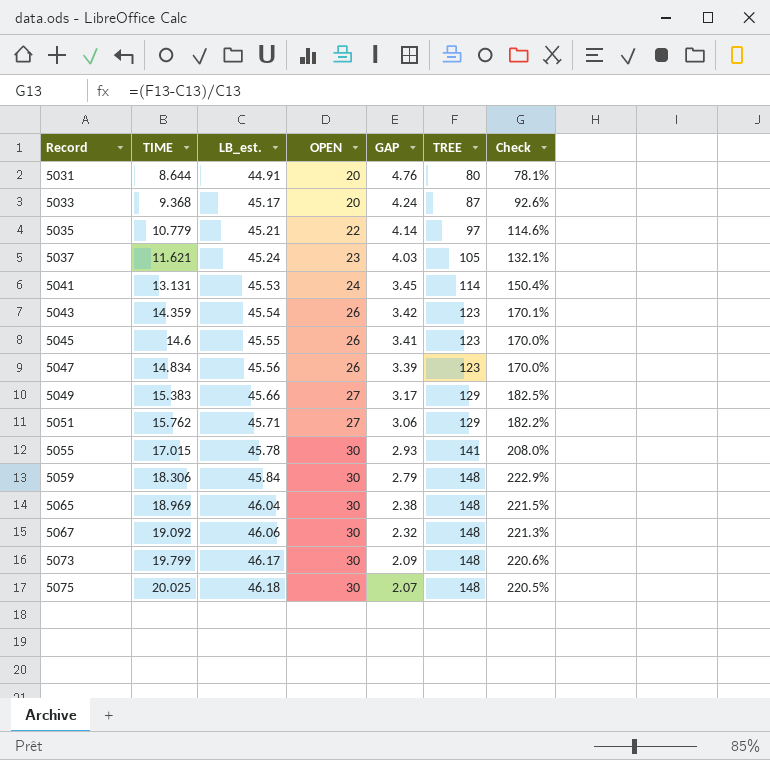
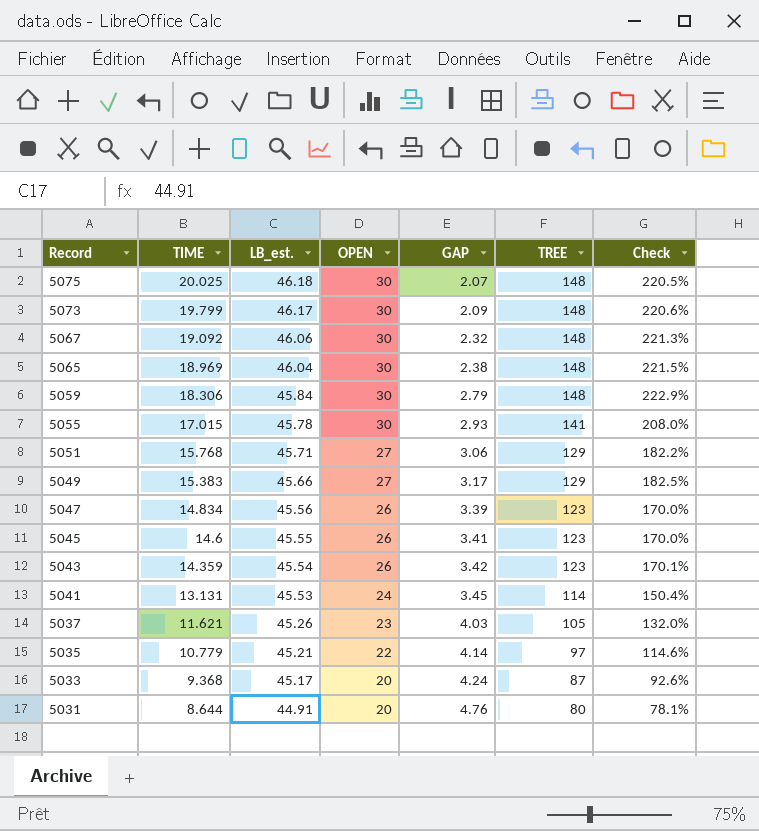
row order: Record ascending -> Record descending
5051 | TIME: 15.762 -> 15.768
5037 | LB_est.: 45.24 -> 45.26
5037 | Check: 132.1% -> 132.0%

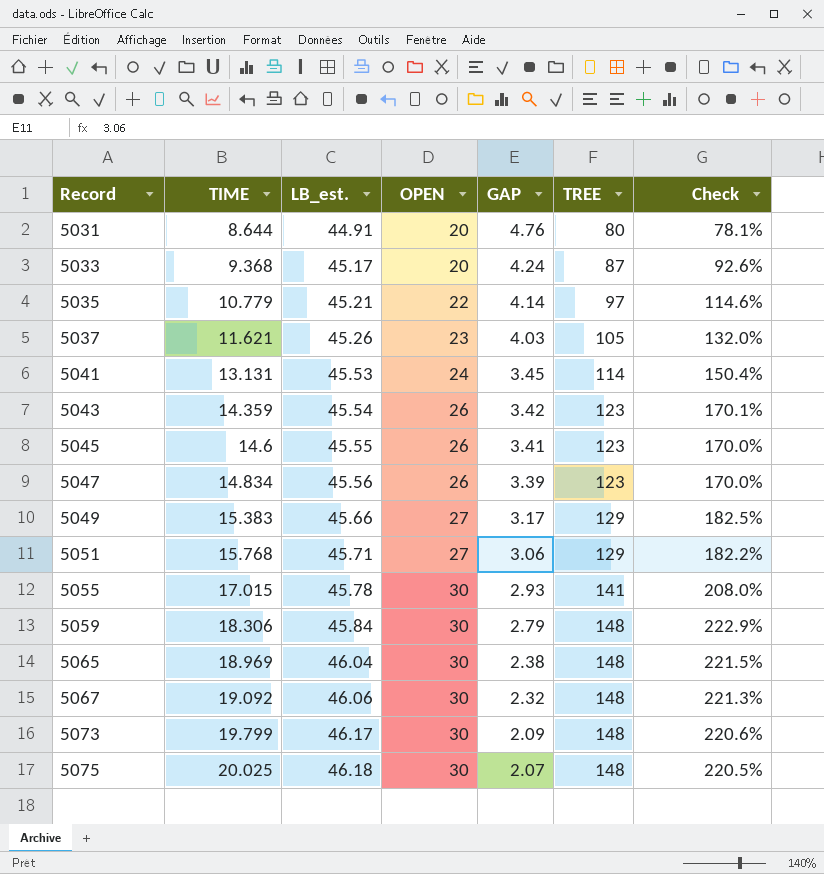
row order: Record descending -> Record ascending

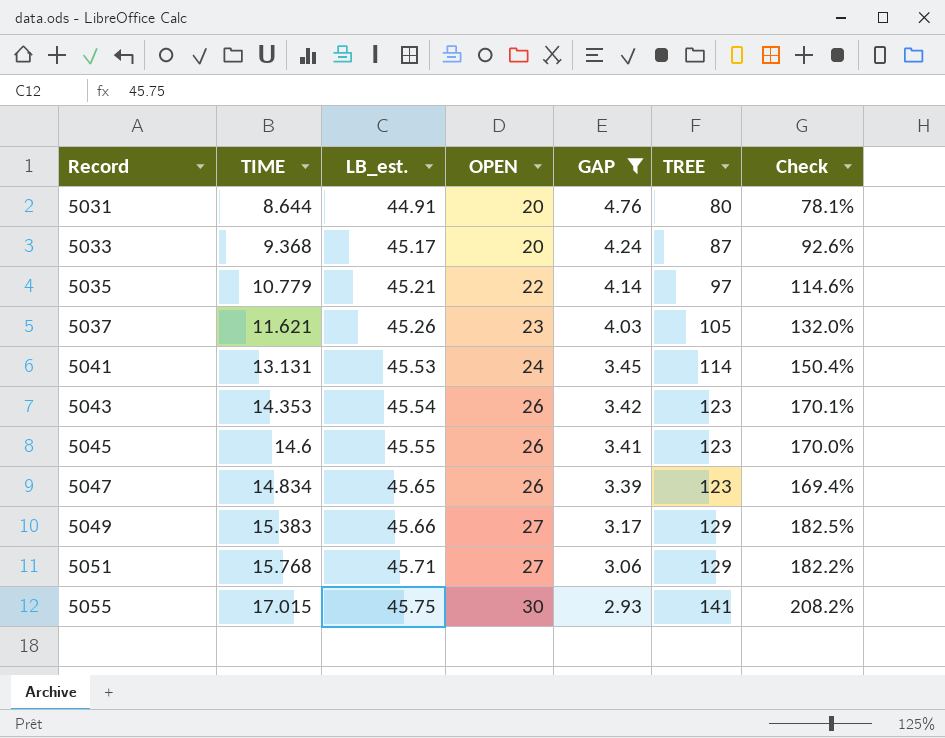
filter: none -> GAP >= 2.93
5043 | TIME: 14.359 -> 14.353
5047 | LB_est.: 45.56 -> 45.65
5047 | Check: 170.0% -> 169.4%
5055 | LB_est.: 45.78 -> 45.75
5055 | Check: 208.0% -> 208.2%

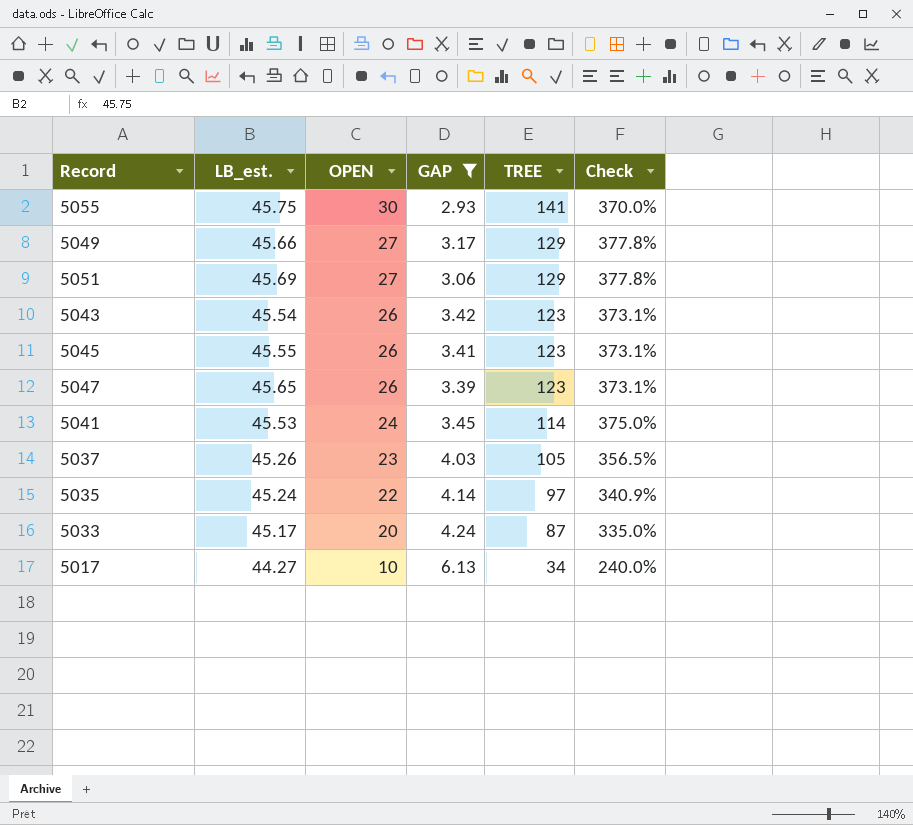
row order: Record ascending -> OPEN descending
column TIME | position: 2 -> none
column Check | formula: ([TREE] - [LB_est.]) / [LB_est.] -> ([TREE] - [OPEN]) / [OPEN]
row 5031: 8.644 | 44.91 | 20 | 4.76 | 80 | 78.1% -> none
5051 | LB_est.: 45.71 -> 45.69
5035 | LB_est.: 45.21 -> 45.24
row 5017: none -> 44.27 | 10 | 6.13 | 34 | 240.0%

